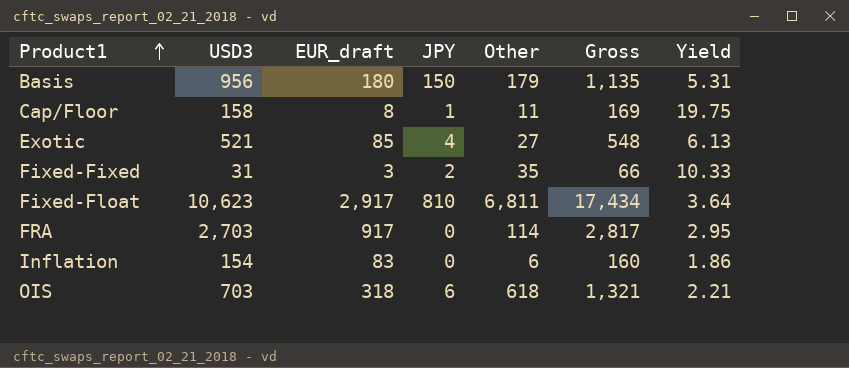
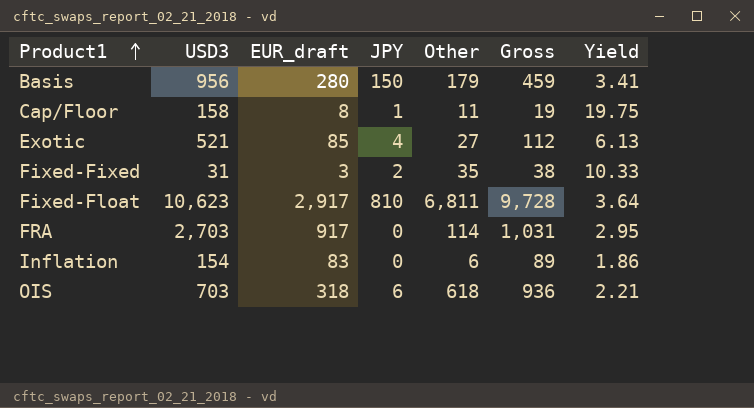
column Gross | formula: [USD3] + [Other] -> [EUR_draft] + [Other]
Basis | EUR_draft: 180 -> 280
Basis | Yield: 5.31 -> 3.41

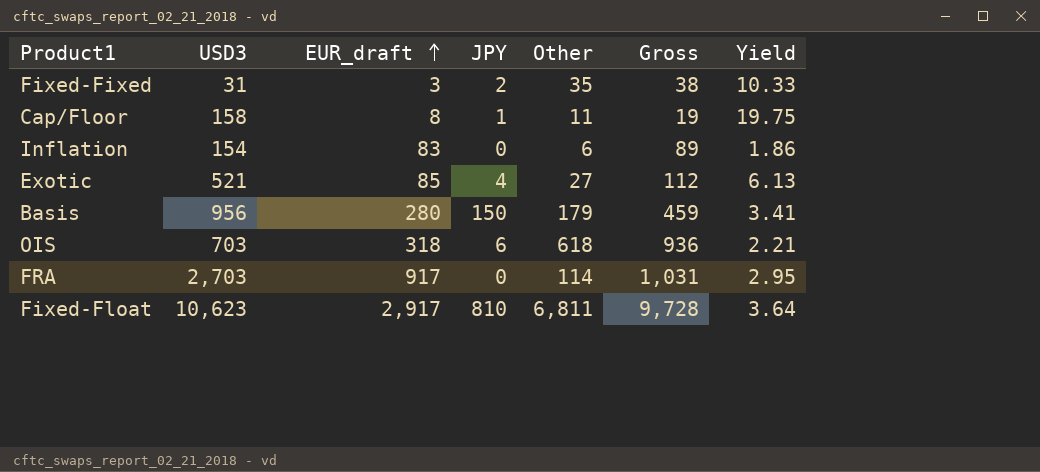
row order: Product1 ascending -> EUR_draft ascending

